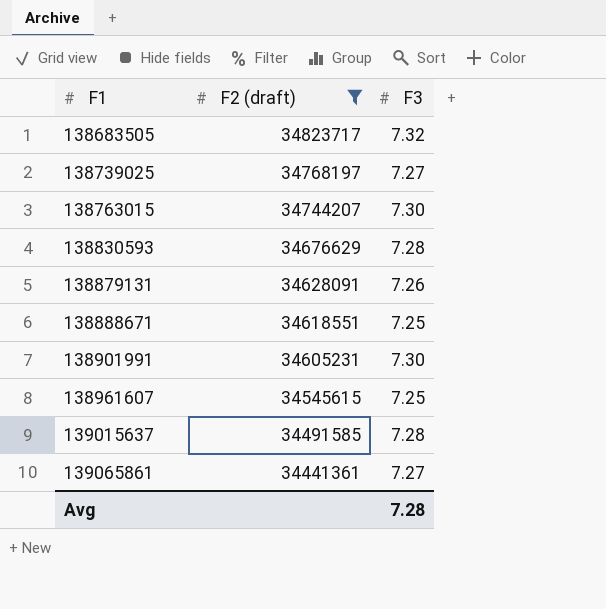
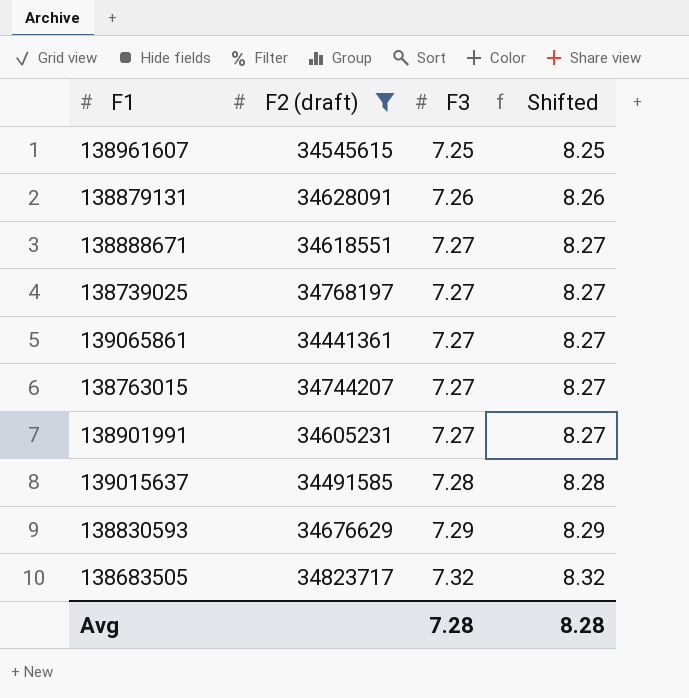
row order: F1 ascending -> F3 ascending
column Shifted | formula: none -> [F3] + 1
138888671 | F3: 7.25 -> 7.27
138763015 | F3: 7.30 -> 7.27
138901991 | F3: 7.30 -> 7.27
138830593 | F3: 7.28 -> 7.29

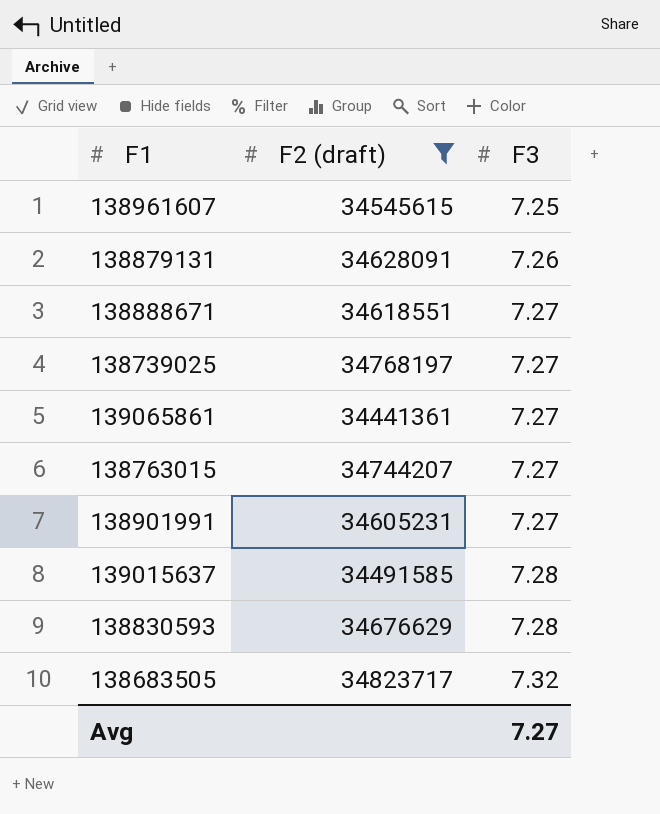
column Shifted | formula: [F3] + 1 -> none
138830593 | F3: 7.29 -> 7.28
Avg | F3: 7.28 -> 7.27

